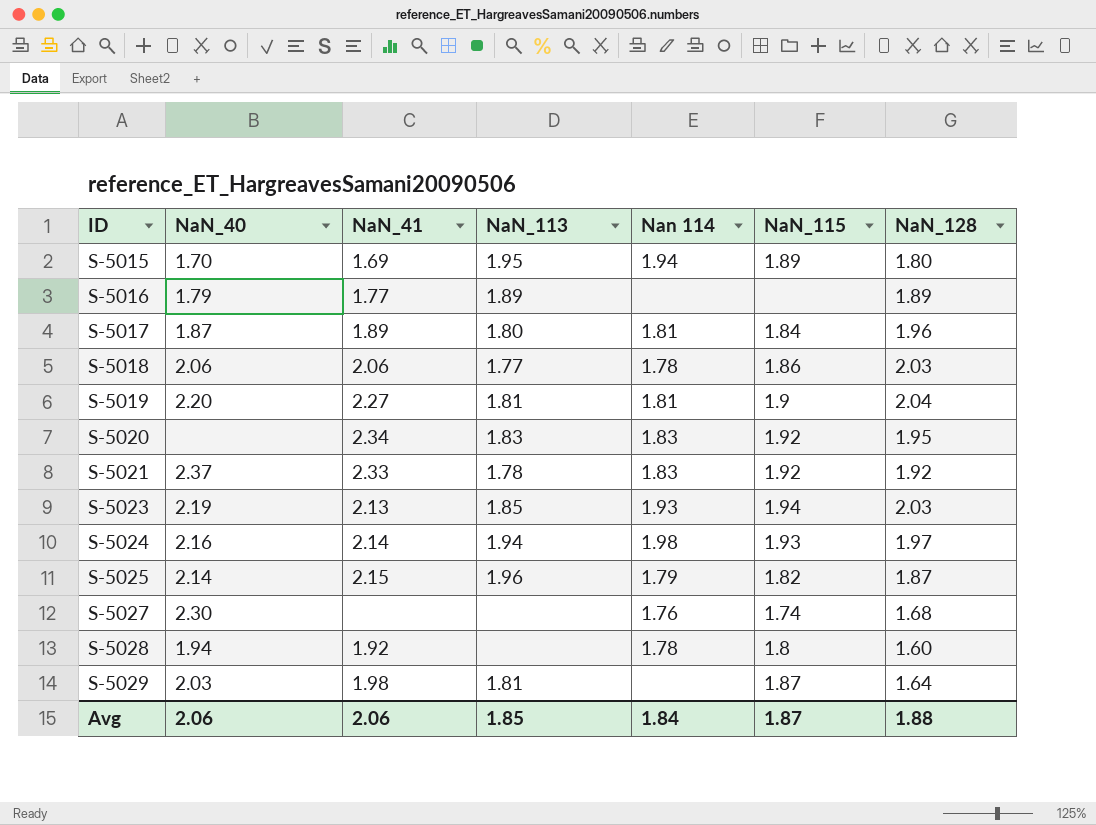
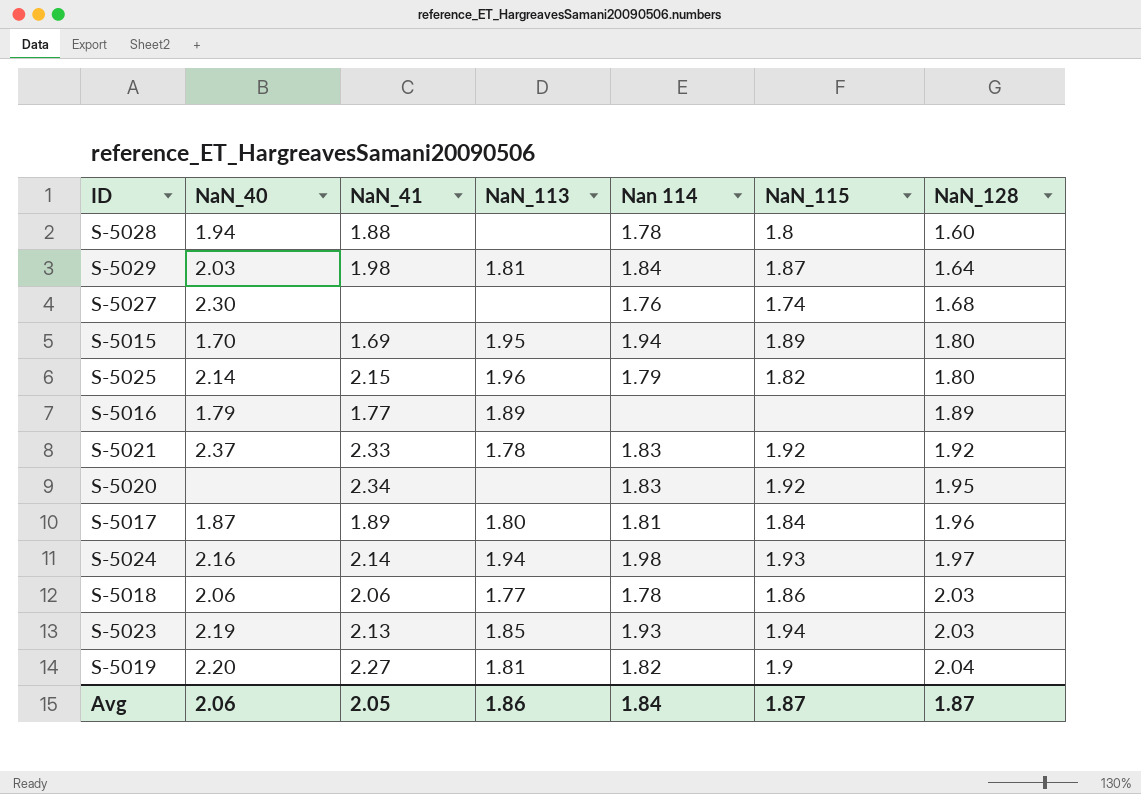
row order: ID ascending -> NaN_128 ascending
S-5028 | NaN_41: 1.92 -> 1.88
S-5029 | Nan 114: none -> 1.84
S-5025 | NaN_128: 1.87 -> 1.80
S-5020 | NaN_113: 1.83 -> none
S-5019 | Nan 114: 1.81 -> 1.82
Avg | NaN_41: 2.06 -> 2.05
Avg | NaN_113: 1.85 -> 1.86
Avg | NaN_128: 1.88 -> 1.87

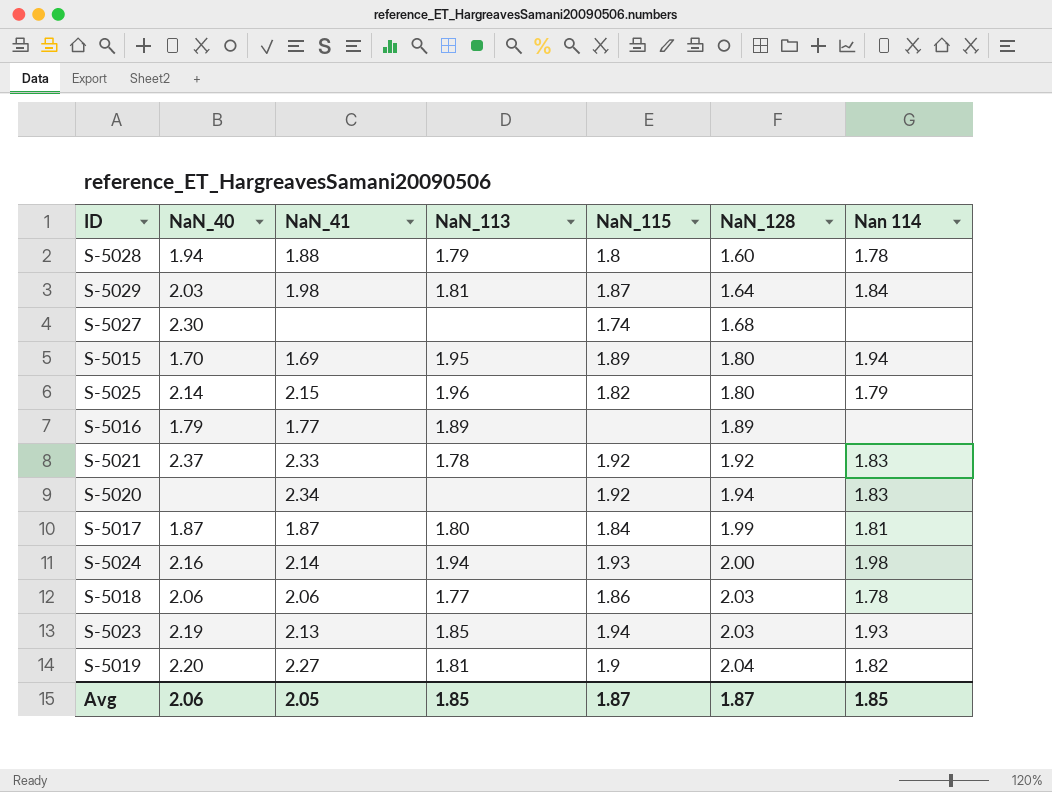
column Nan 114 | position: 5 -> 7
S-5028 | NaN_113: none -> 1.79
S-5027 | Nan 114: 1.76 -> none
S-5020 | NaN_128: 1.95 -> 1.94
S-5017 | NaN_41: 1.89 -> 1.87
S-5017 | NaN_128: 1.96 -> 1.99
S-5024 | NaN_128: 1.97 -> 2.00
Avg | NaN_113: 1.86 -> 1.85
Avg | Nan 114: 1.84 -> 1.85

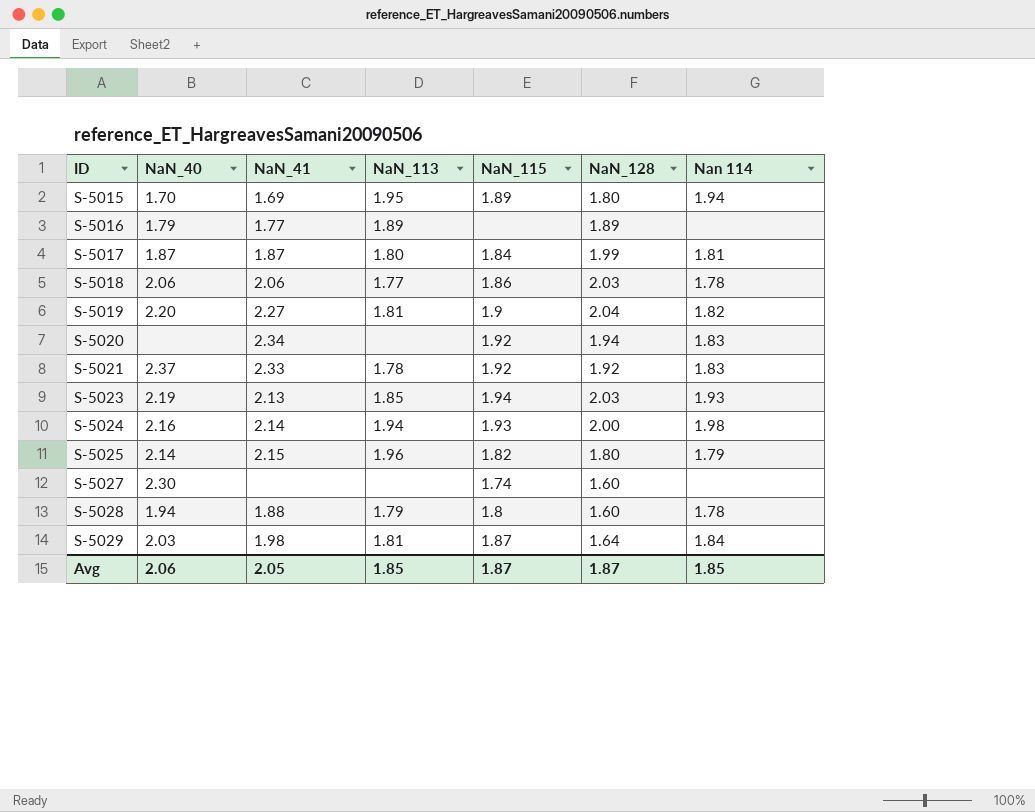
row order: NaN_128 ascending -> ID ascending
S-5027 | NaN_128: 1.68 -> 1.60

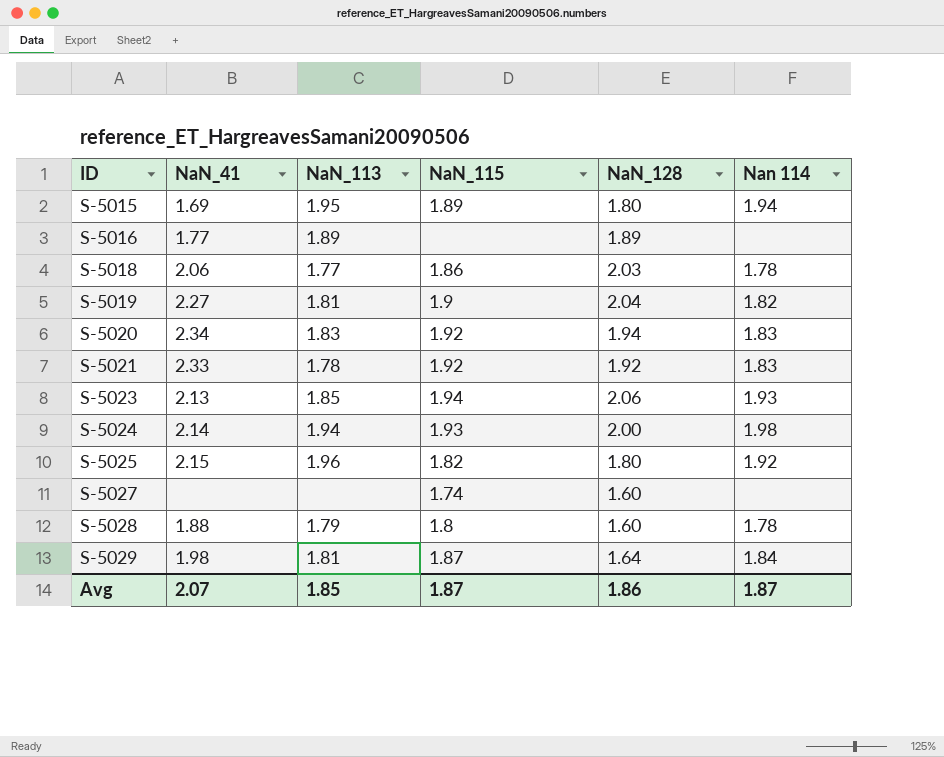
column NaN_40 | position: 2 -> none
row S-5017: 1.87 | 1.87 | 1.80 | 1.84 | 1.99 | 1.81 -> none
S-5020 | NaN_113: none -> 1.83
S-5023 | NaN_128: 2.03 -> 2.06
S-5025 | Nan 114: 1.79 -> 1.92
Avg | NaN_41: 2.05 -> 2.07
Avg | NaN_128: 1.87 -> 1.86
Avg | Nan 114: 1.85 -> 1.87

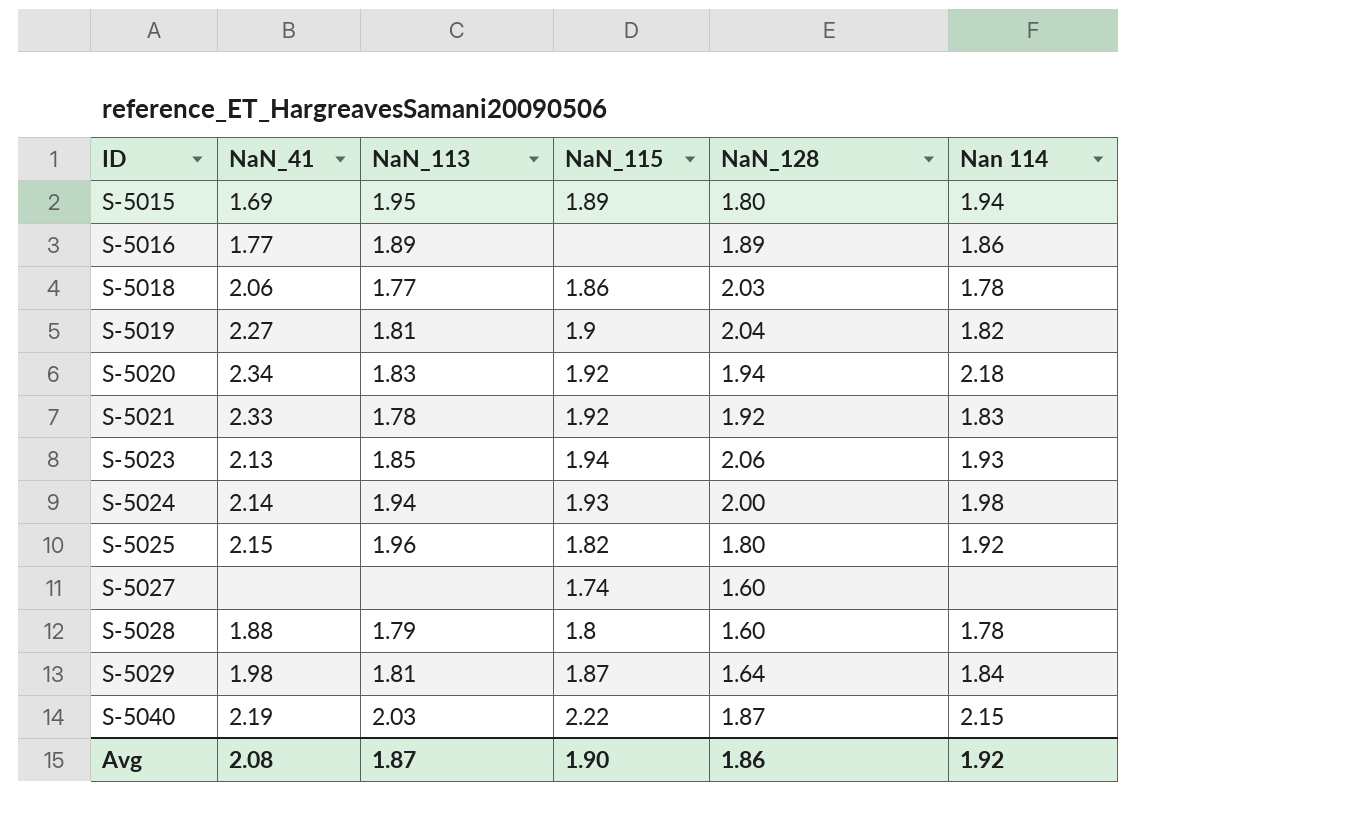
S-5016 | Nan 114: none -> 1.86
S-5020 | Nan 114: 1.83 -> 2.18
row S-5040: none -> 2.19 | 2.03 | 2.22 | 1.87 | 2.15
Avg | NaN_41: 2.07 -> 2.08
Avg | NaN_113: 1.85 -> 1.87
Avg | NaN_115: 1.87 -> 1.90
Avg | Nan 114: 1.87 -> 1.92

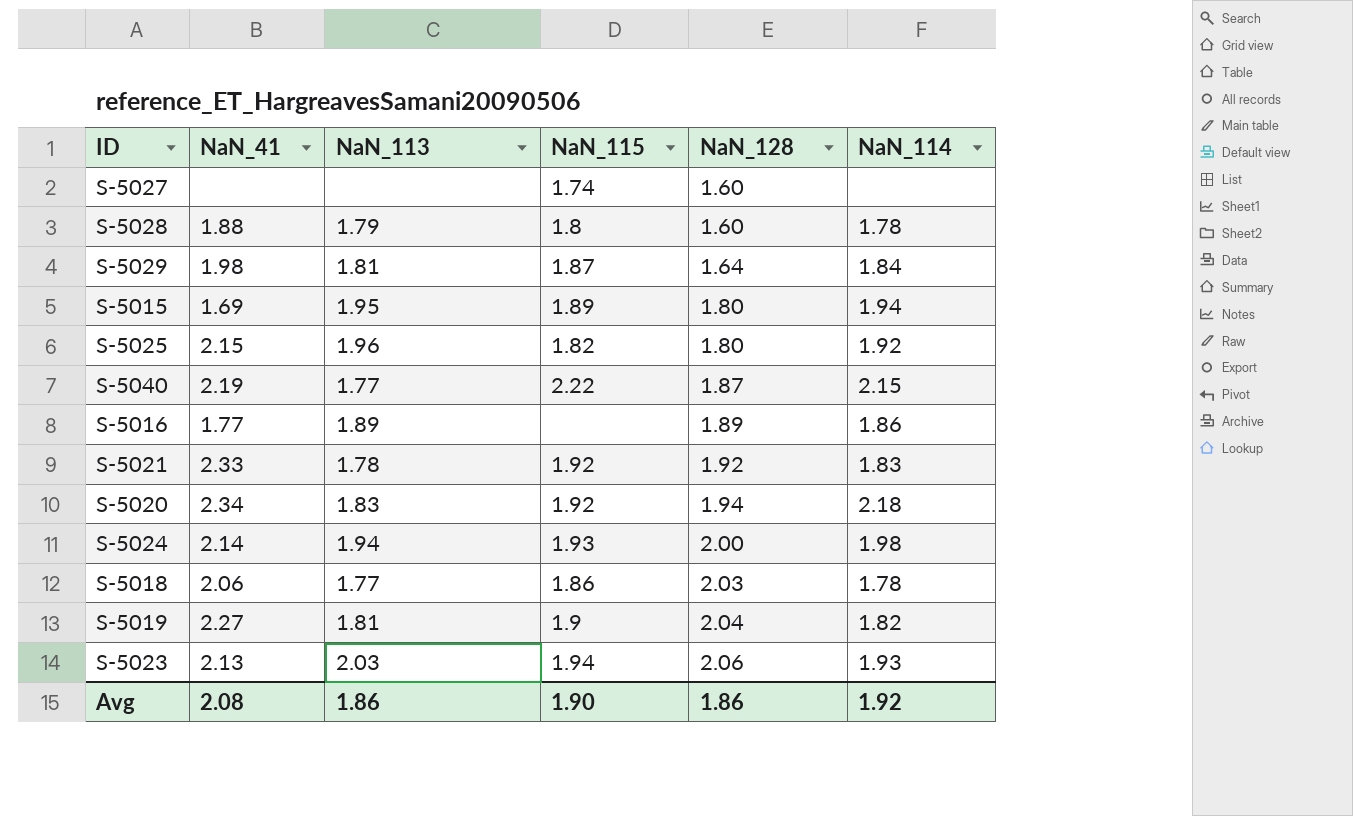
row order: ID ascending -> NaN_128 ascending
column name: Nan 114 -> NaN_114
S-5040 | NaN_113: 2.03 -> 1.77
S-5023 | NaN_113: 1.85 -> 2.03
Avg | NaN_113: 1.87 -> 1.86

